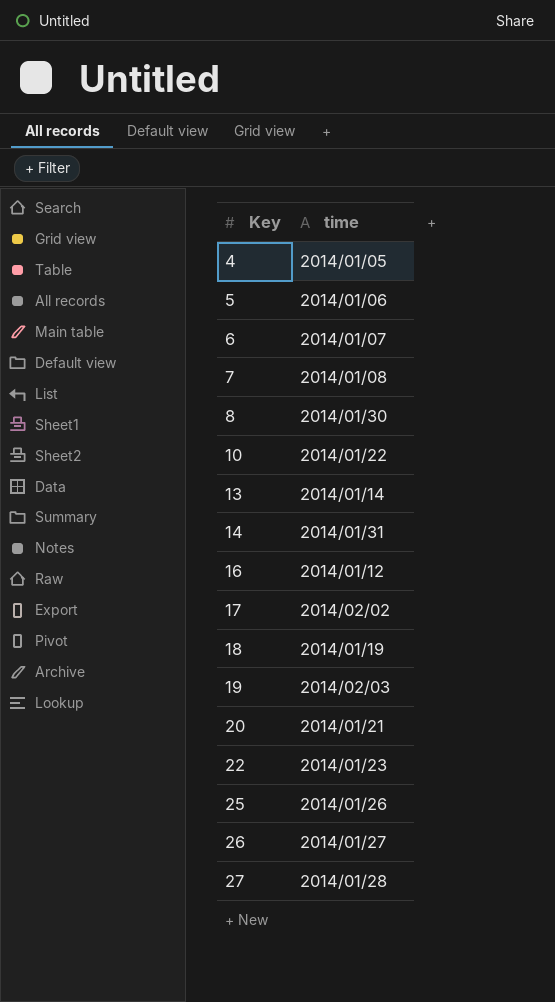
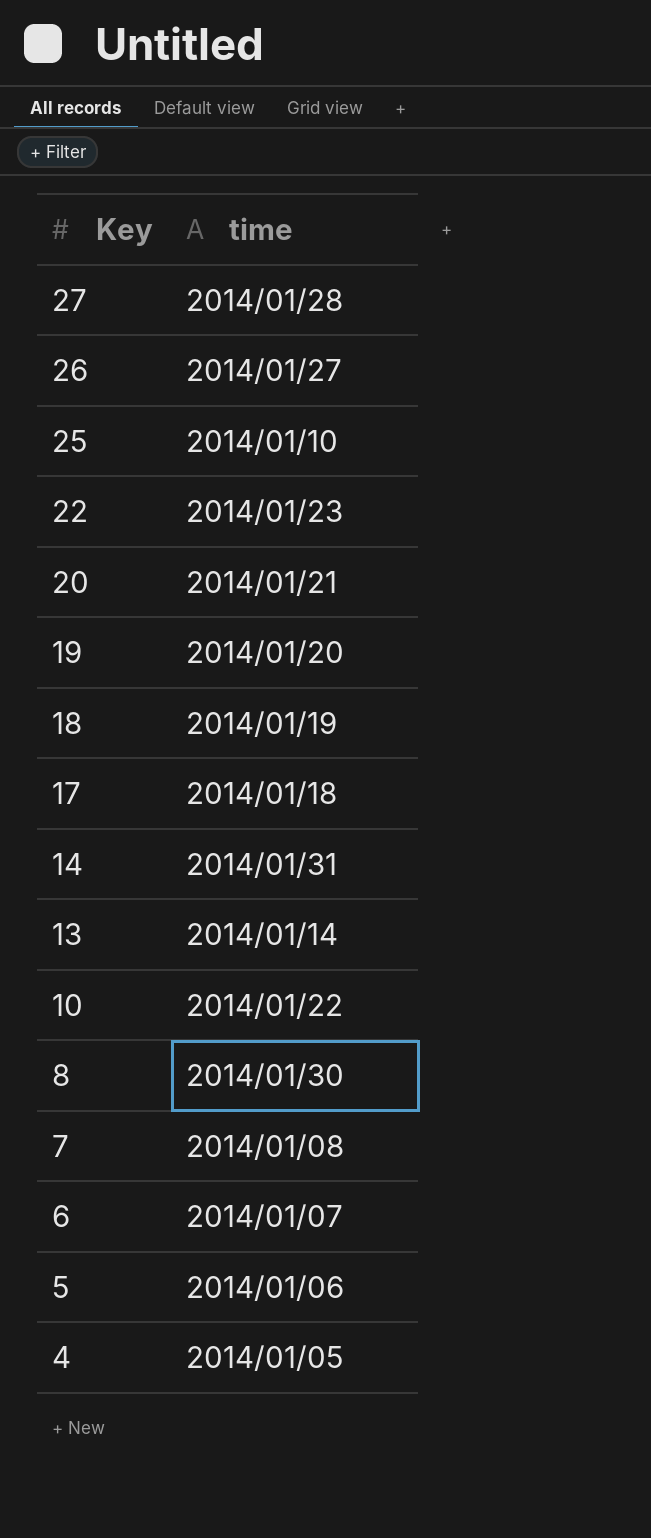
row order: Key ascending -> Key descending
row 16: 2014/01/12 -> none
25 | time: 2014/01/26 -> 2014/01/10
19 | time: 2014/02/03 -> 2014/01/20
17 | time: 2014/02/02 -> 2014/01/18

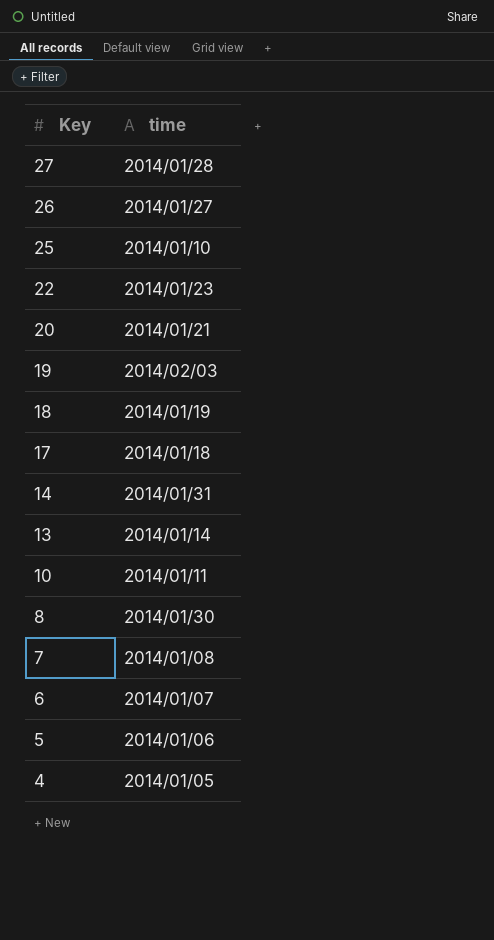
19 | time: 2014/01/20 -> 2014/02/03
10 | time: 2014/01/22 -> 2014/01/11

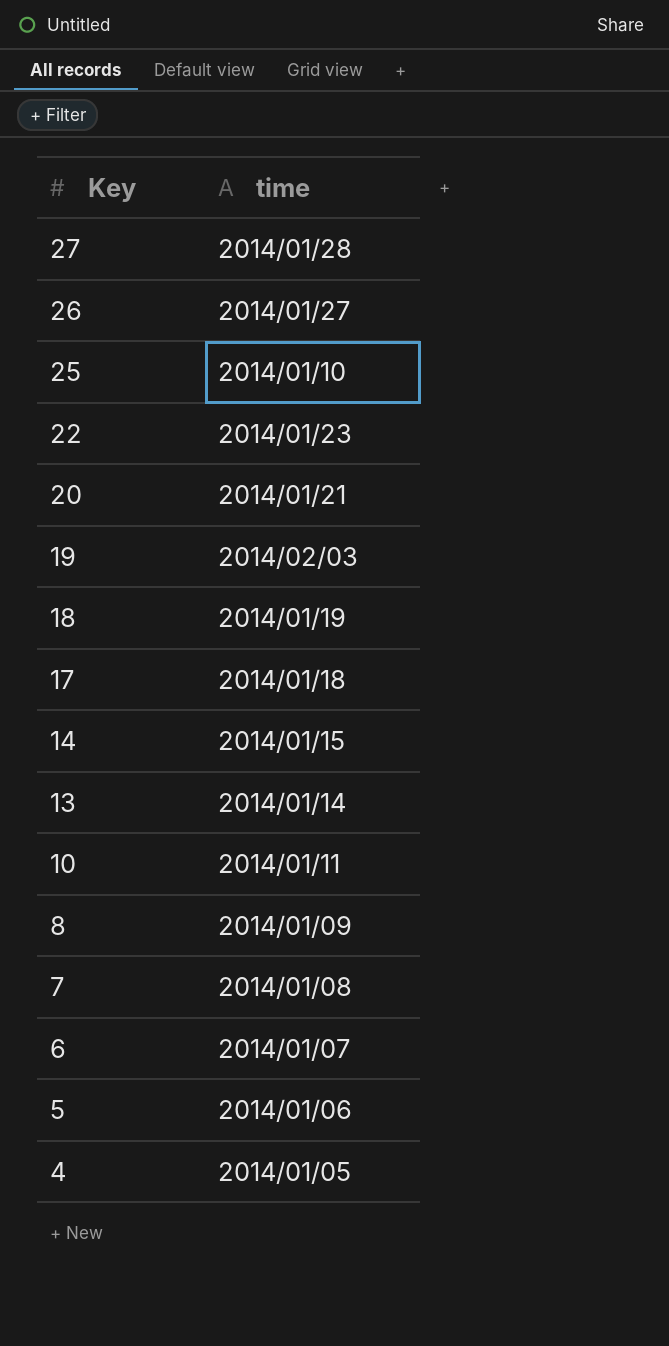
14 | time: 2014/01/31 -> 2014/01/15
8 | time: 2014/01/30 -> 2014/01/09

